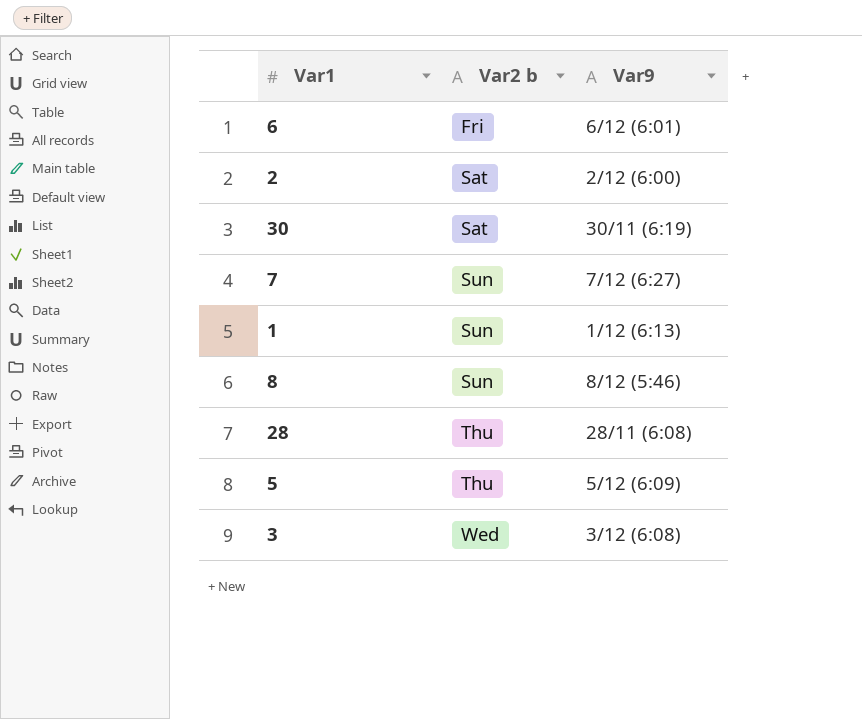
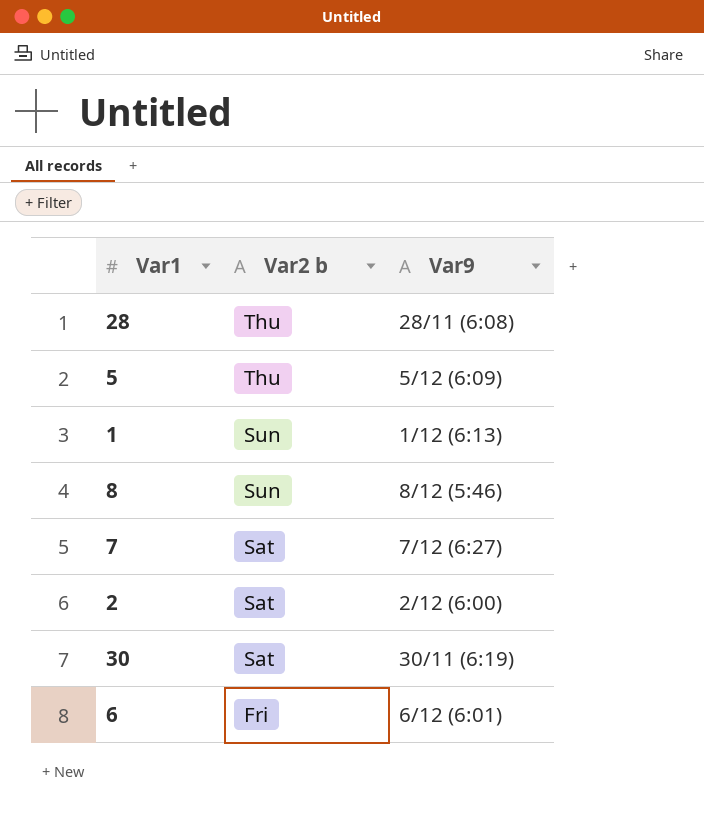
row order: Var2 b ascending -> Var2 b descending
row 3: Wed | 3/12 (6:08) -> none
7 | Var2 b: Sun -> Sat

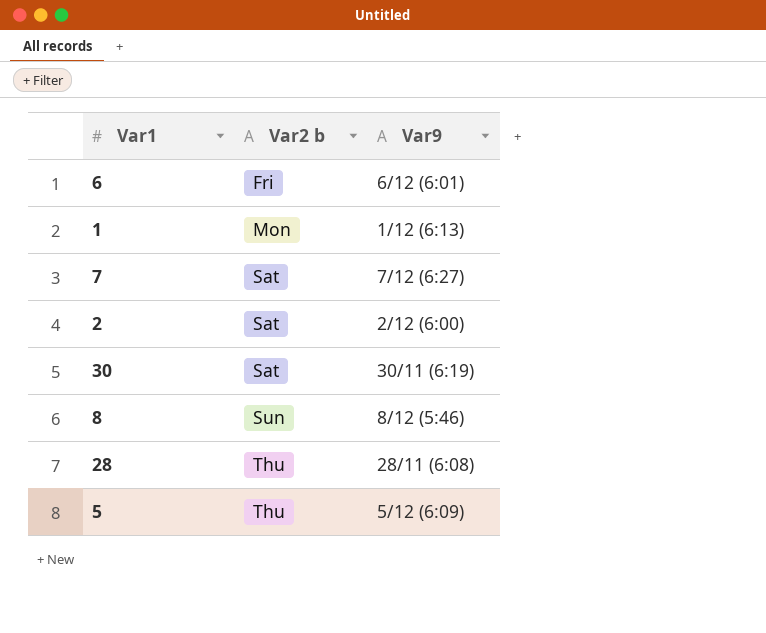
row order: Var2 b descending -> Var2 b ascending
1 | Var2 b: Sun -> Mon

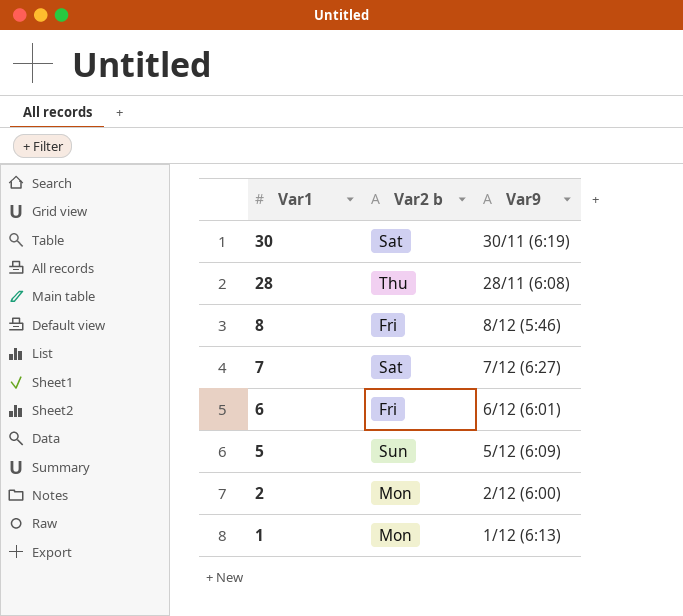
row order: Var2 b ascending -> Var1 descending
8 | Var2 b: Sun -> Fri
5 | Var2 b: Thu -> Sun
2 | Var2 b: Sat -> Mon

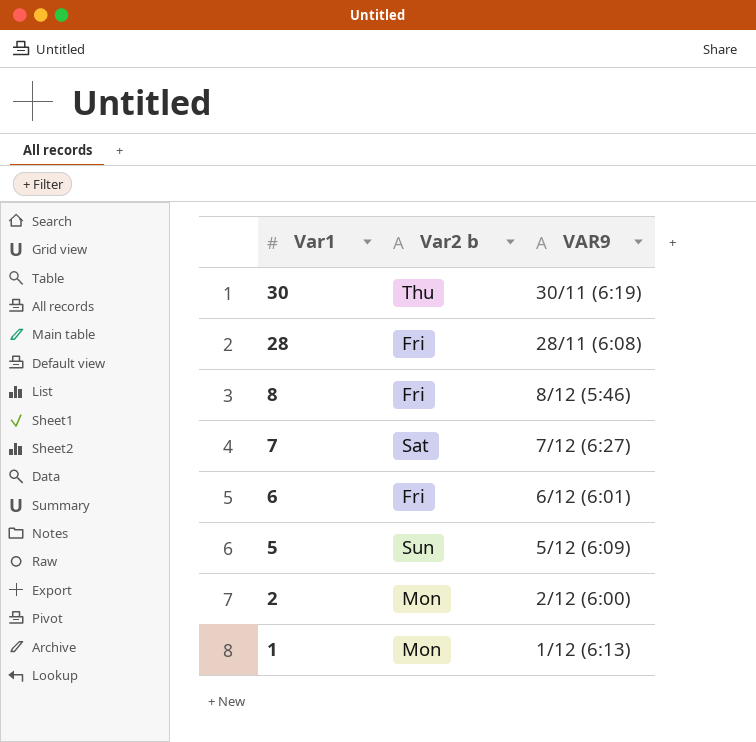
column name: Var9 -> VAR9
30 | Var2 b: Sat -> Thu
28 | Var2 b: Thu -> Fri

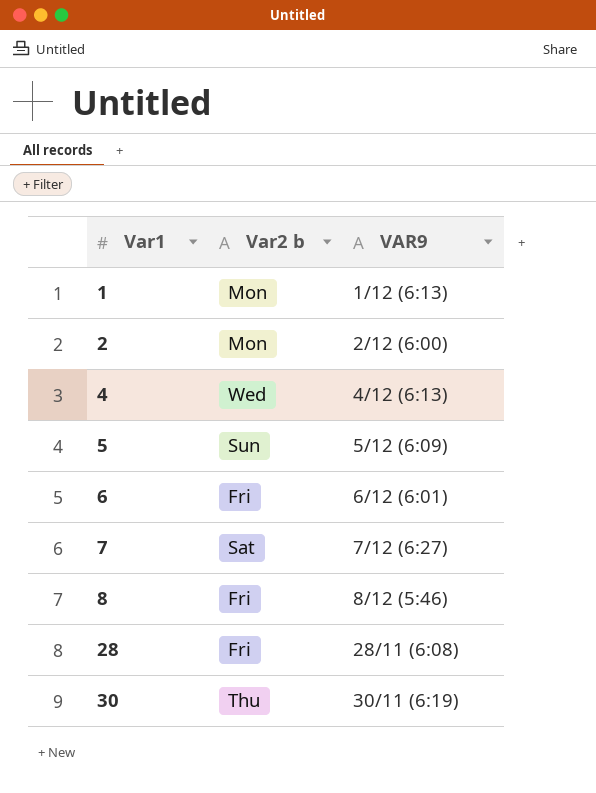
row order: Var1 descending -> Var1 ascending
row 4: none -> Wed | 4/12 (6:13)

